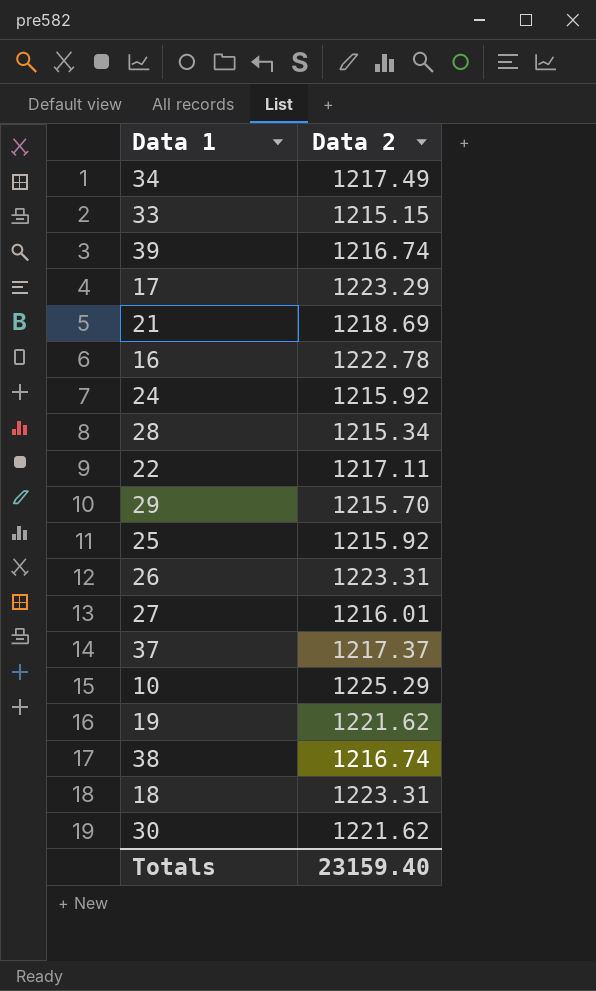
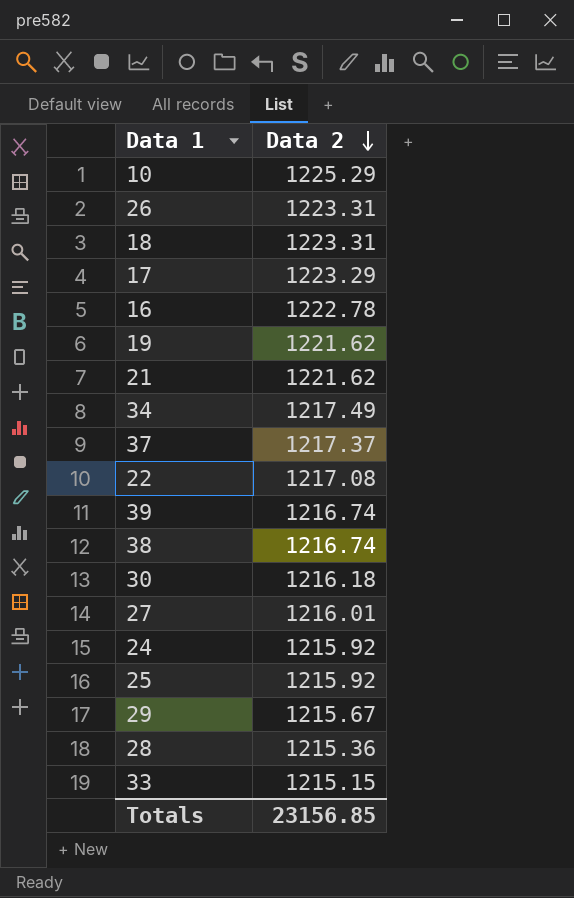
row order: none -> Data 2 descending
21 | Data 2: 1218.69 -> 1221.62
22 | Data 2: 1217.11 -> 1217.08
30 | Data 2: 1221.62 -> 1216.18
29 | Data 2: 1215.70 -> 1215.67
28 | Data 2: 1215.34 -> 1215.36
Totals | Data 2: 23159.40 -> 23156.85

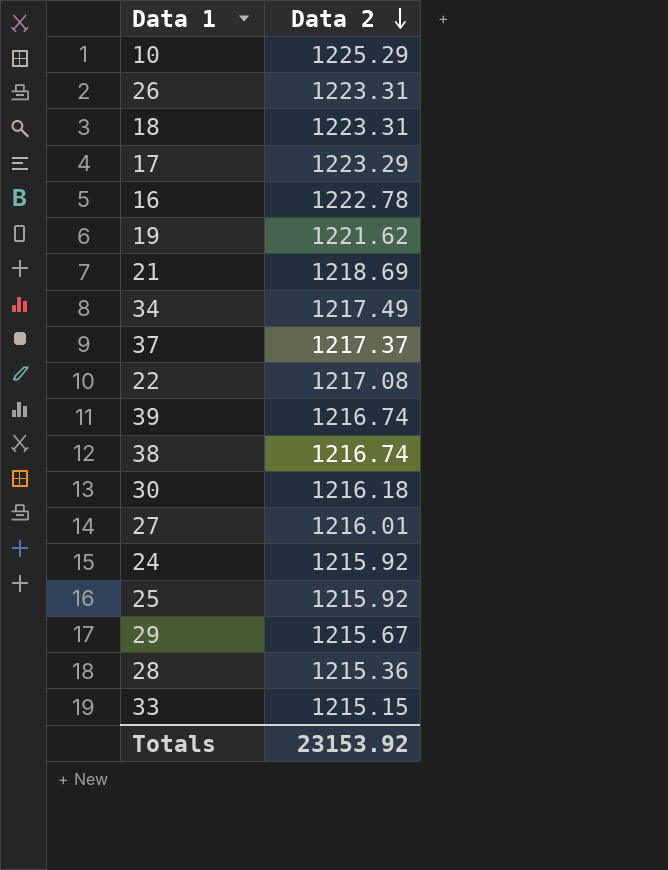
21 | Data 2: 1221.62 -> 1218.69
Totals | Data 2: 23156.85 -> 23153.92

